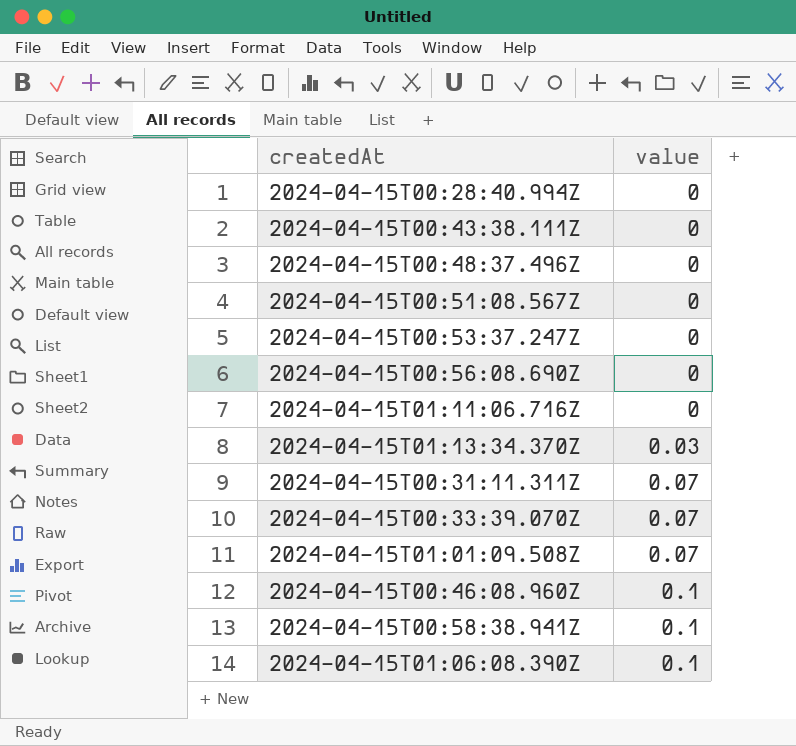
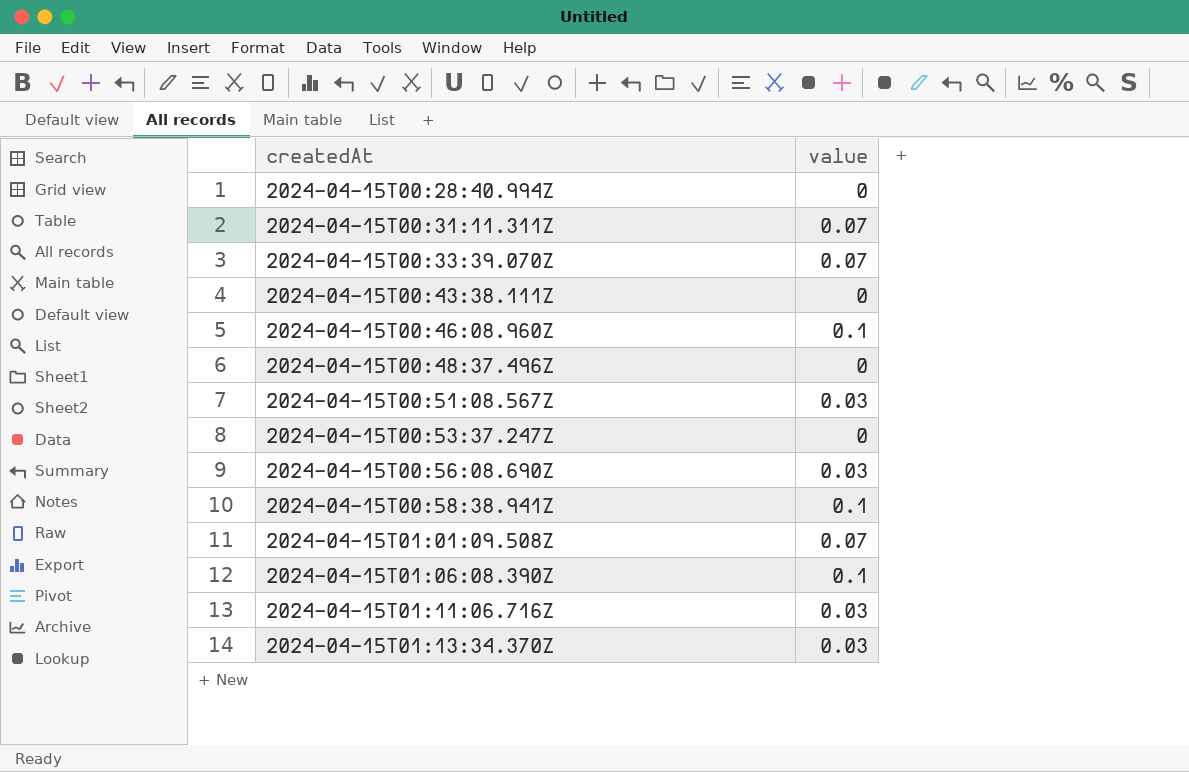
row order: value ascending -> createdAt ascending
2024-04-15T00:51:08.567Z | value: 0 -> 0.03
2024-04-15T00:56:08.690Z | value: 0 -> 0.03
2024-04-15T01:11:06.716Z | value: 0 -> 0.03

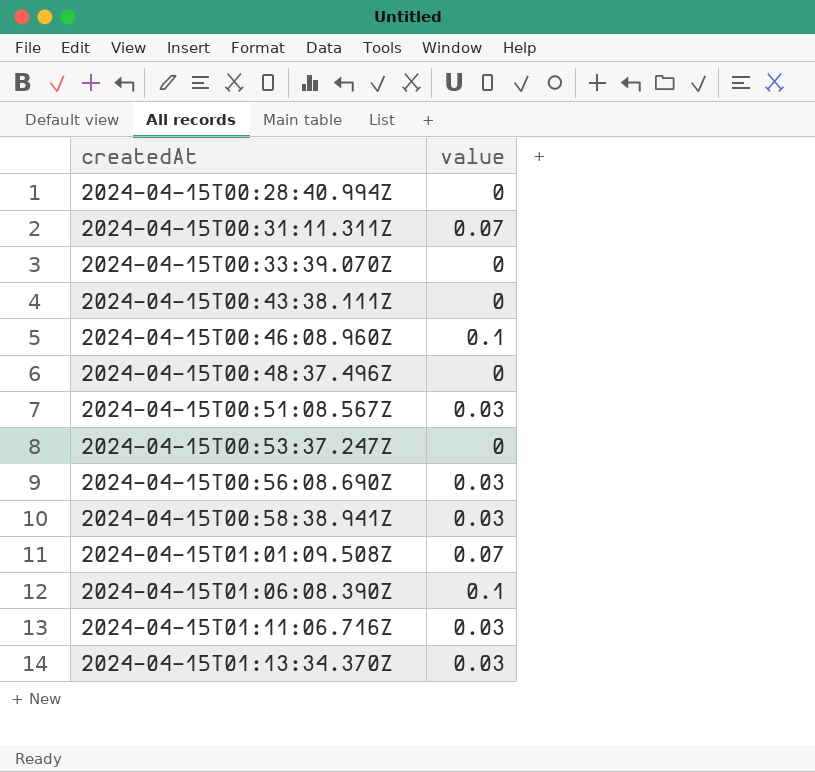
2024-04-15T00:33:39.070Z | value: 0.07 -> 0
2024-04-15T00:58:38.941Z | value: 0.1 -> 0.03

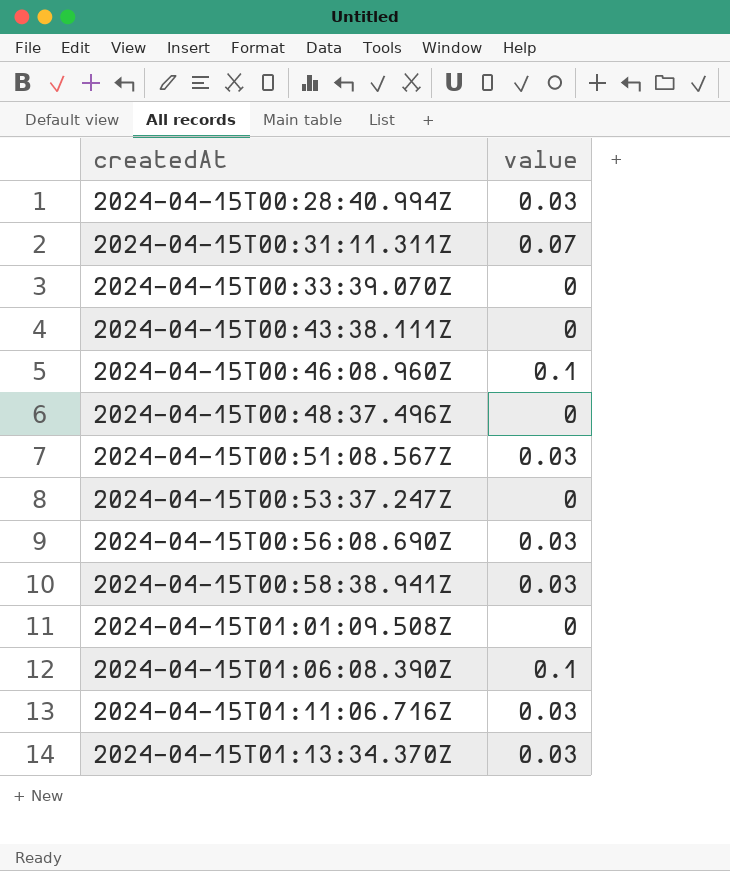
2024-04-15T00:28:40.994Z | value: 0 -> 0.03
2024-04-15T01:01:09.508Z | value: 0.07 -> 0

